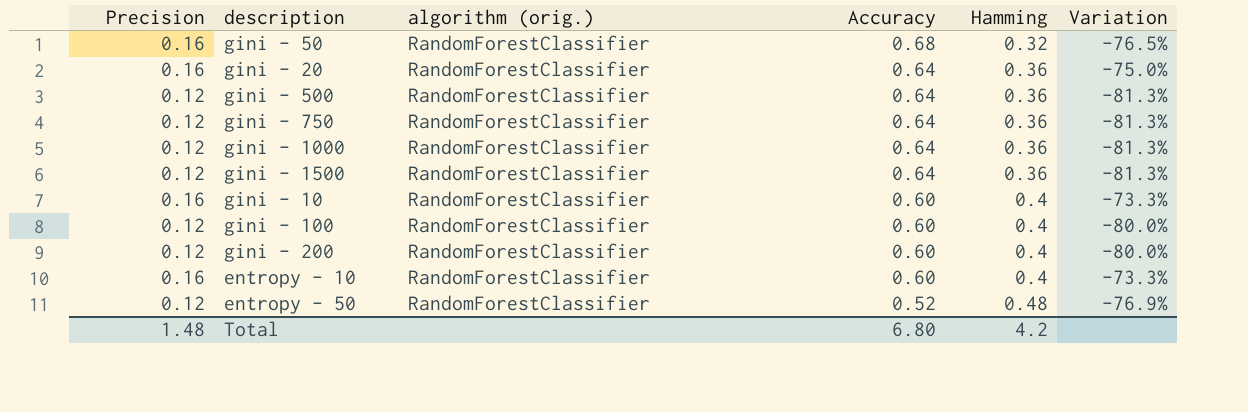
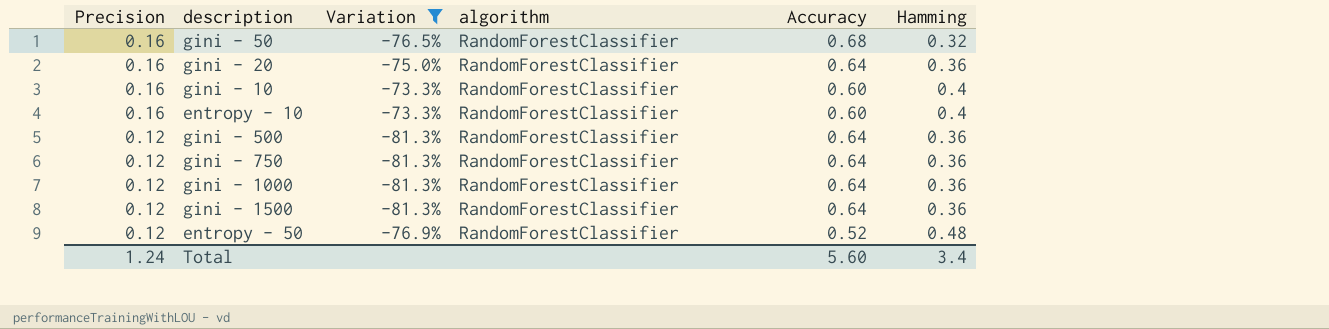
filter: none -> Variation != -80.0%
row order: Accuracy descending -> Precision descending
column Variation | position: 6 -> 3
column name: algorithm (orig.) -> algorithm
Total | Precision: 1.48 -> 1.24
Total | Accuracy: 6.80 -> 5.60
Total | Hamming: 4.2 -> 3.4

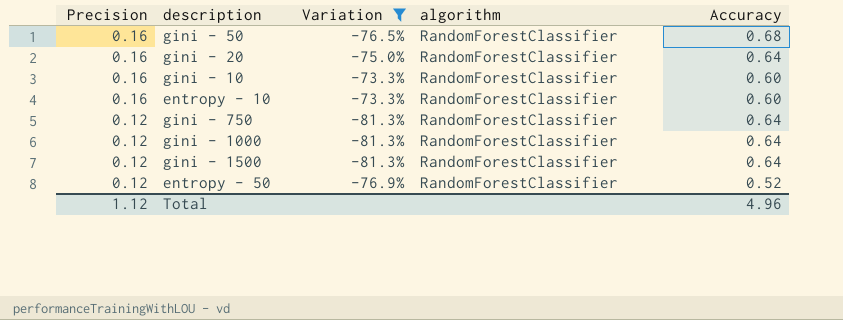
column Hamming | position: 6 -> none
row gini - 500: 0.12 | -81.3% | RandomForestClassifier | 0.64 | 0.36 -> none
Total | Precision: 1.24 -> 1.12
Total | Accuracy: 5.60 -> 4.96

